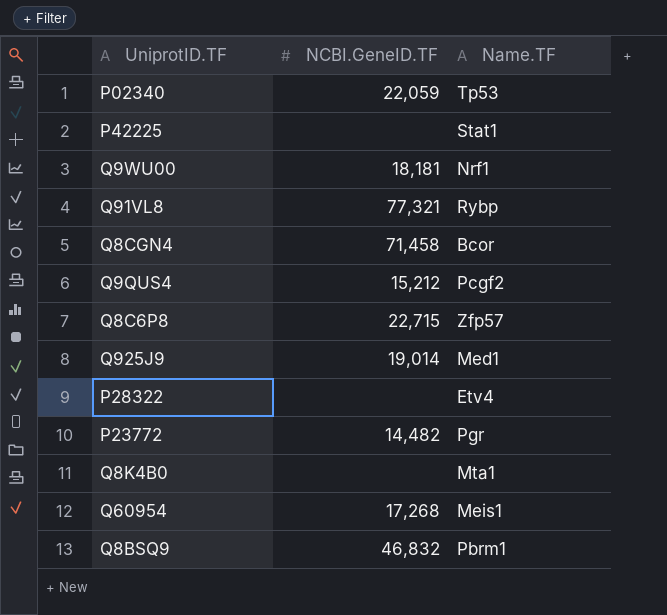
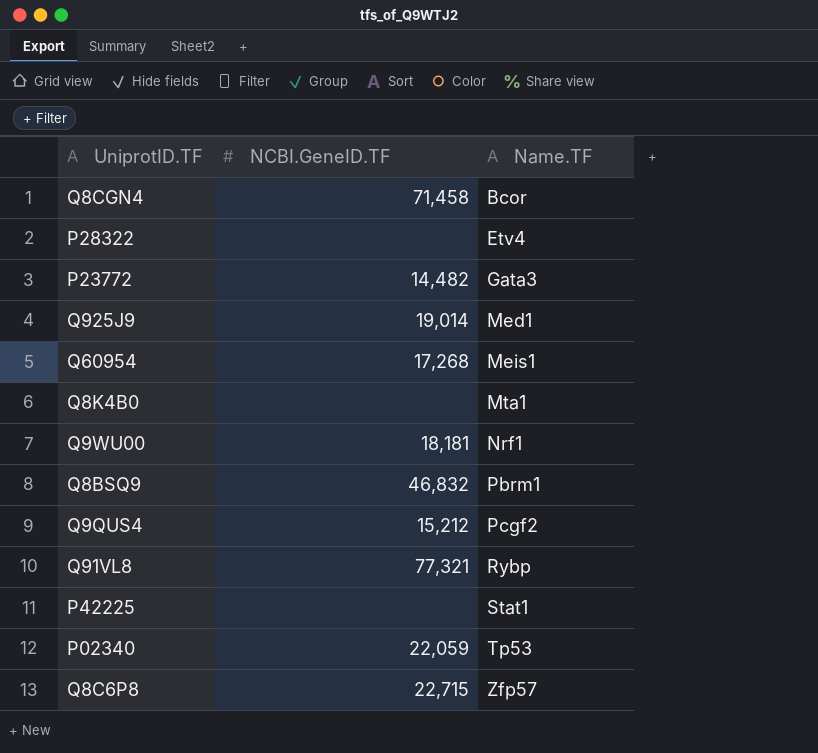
row order: none -> Name.TF ascending
P23772 | Name.TF: Pgr -> Gata3

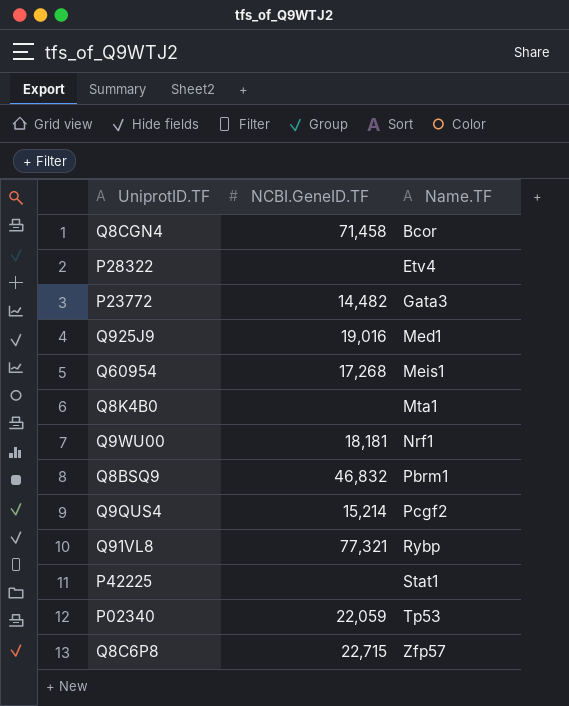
Q925J9 | NCBI.GeneID.TF: 19,014 -> 19,016
Q9QUS4 | NCBI.GeneID.TF: 15,212 -> 15,214

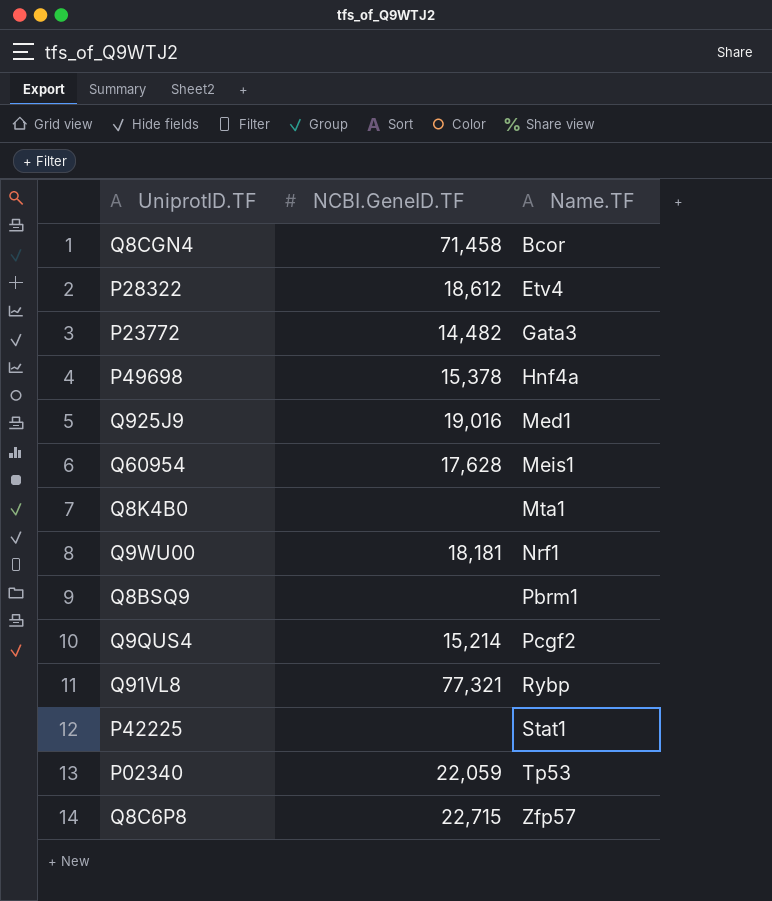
P28322 | NCBI.GeneID.TF: none -> 18,612
row P49698: none -> 15,378 | Hnf4a
Q60954 | NCBI.GeneID.TF: 17,268 -> 17,628
Q8BSQ9 | NCBI.GeneID.TF: 46,832 -> none

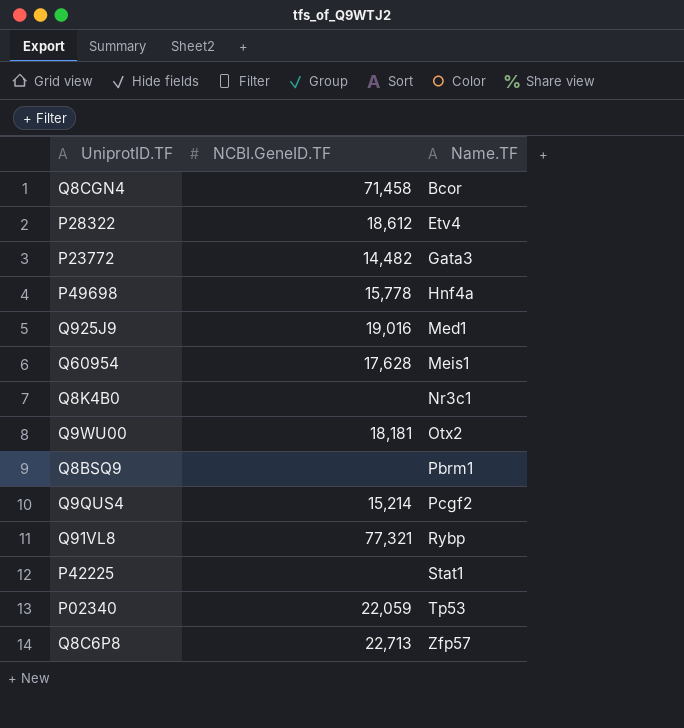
P49698 | NCBI.GeneID.TF: 15,378 -> 15,778
Q8K4B0 | Name.TF: Mta1 -> Nr3c1
Q9WU00 | Name.TF: Nrf1 -> Otx2
Q8C6P8 | NCBI.GeneID.TF: 22,715 -> 22,713

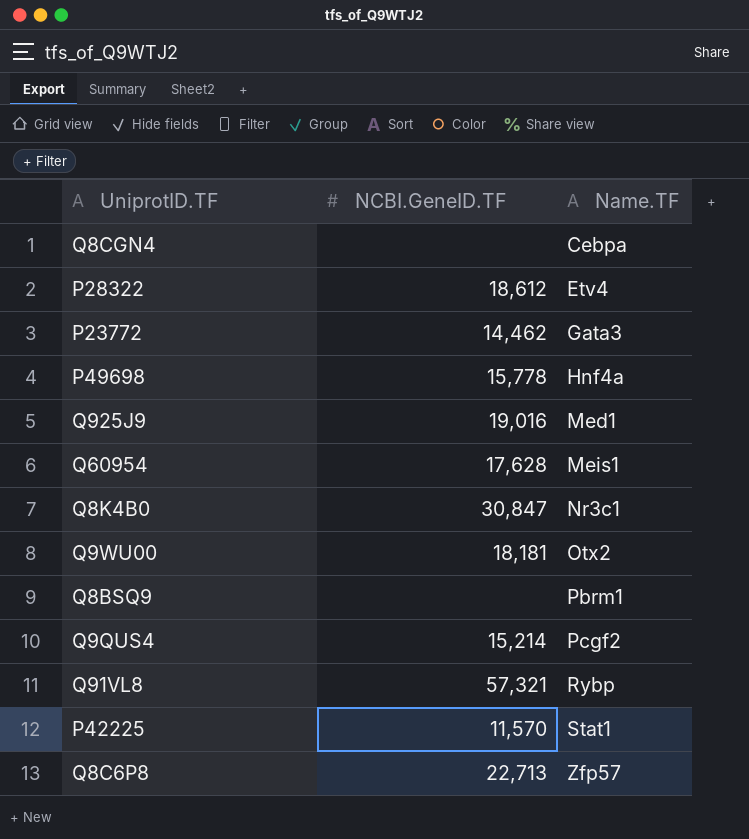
row P02340: 22,059 | Tp53 -> none
Q8CGN4 | NCBI.GeneID.TF: 71,458 -> none
Q8CGN4 | Name.TF: Bcor -> Cebpa
P23772 | NCBI.GeneID.TF: 14,482 -> 14,462
Q8K4B0 | NCBI.GeneID.TF: none -> 30,847
Q91VL8 | NCBI.GeneID.TF: 77,321 -> 57,321
P42225 | NCBI.GeneID.TF: none -> 11,570

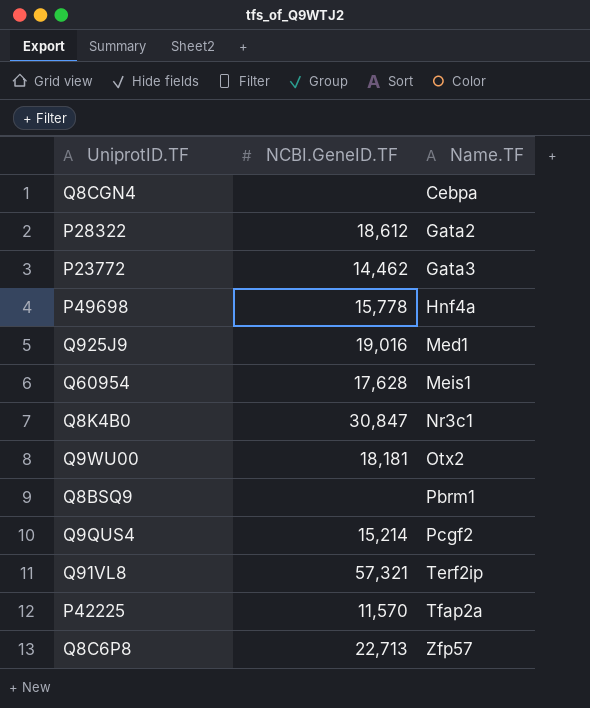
P28322 | Name.TF: Etv4 -> Gata2
Q91VL8 | Name.TF: Rybp -> Terf2ip
P42225 | Name.TF: Stat1 -> Tfap2a

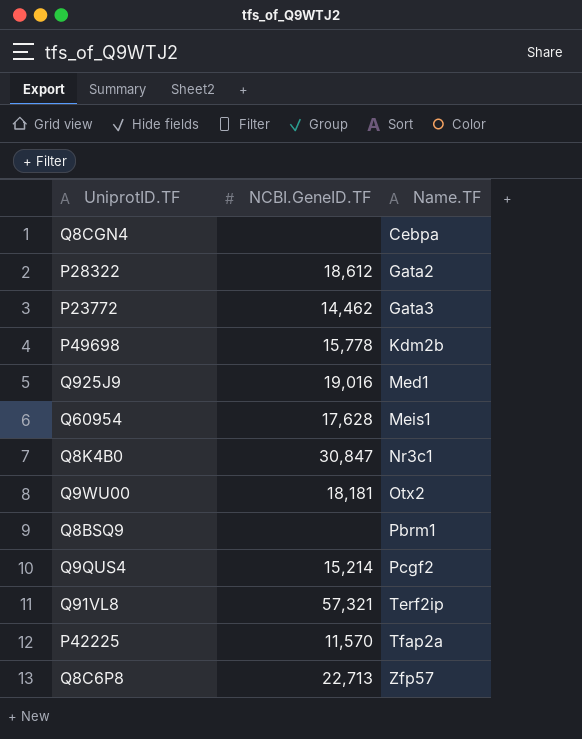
P49698 | Name.TF: Hnf4a -> Kdm2b

